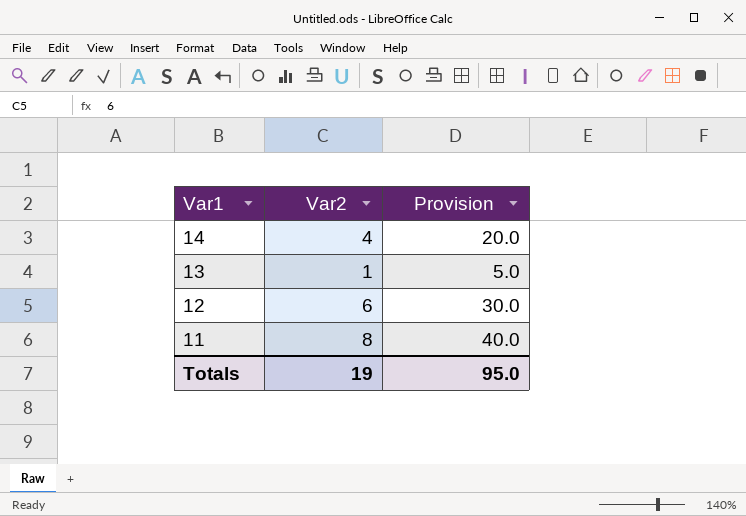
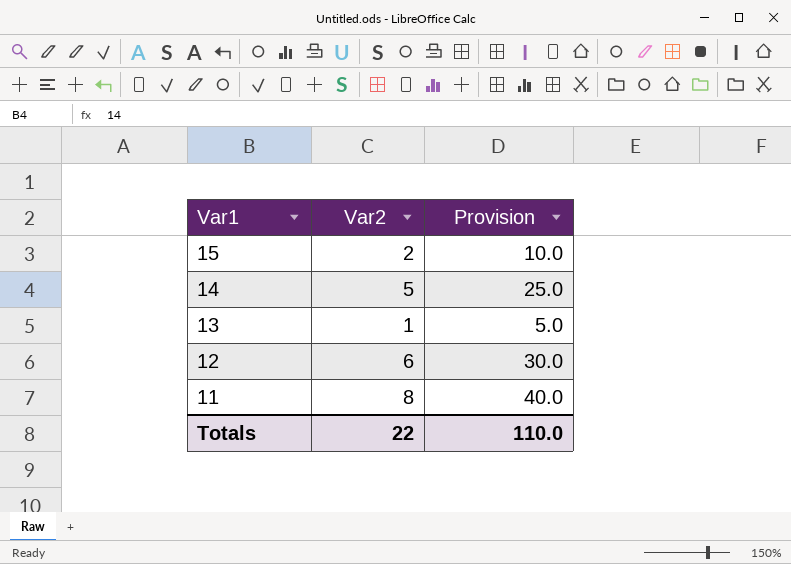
row 15: none -> 2 | 10.0
14 | Var2: 4 -> 5
14 | Provision: 20.0 -> 25.0
Totals | Var2: 19 -> 22
Totals | Provision: 95.0 -> 110.0

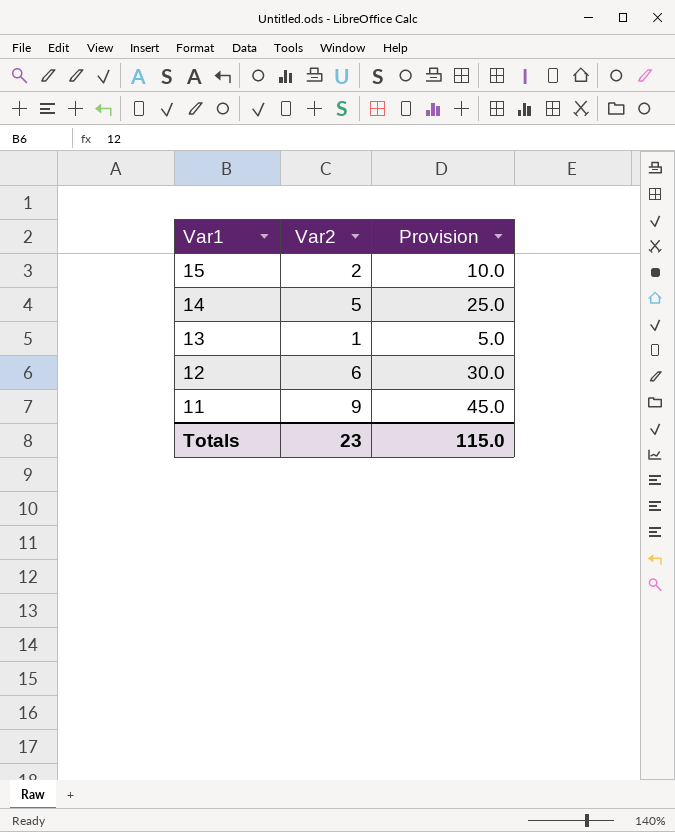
11 | Var2: 8 -> 9
11 | Provision: 40.0 -> 45.0
Totals | Var2: 22 -> 23
Totals | Provision: 110.0 -> 115.0

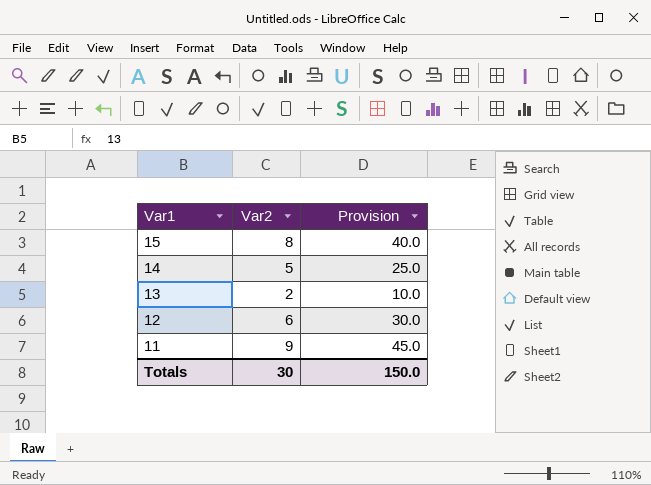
15 | Var2: 2 -> 8
15 | Provision: 10.0 -> 40.0
13 | Var2: 1 -> 2
13 | Provision: 5.0 -> 10.0
Totals | Var2: 23 -> 30
Totals | Provision: 115.0 -> 150.0

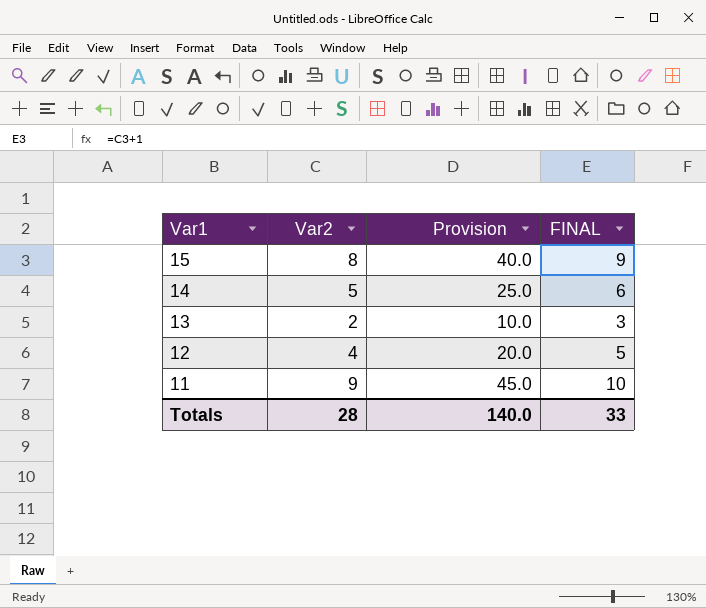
column FINAL | formula: none -> [Var2] + 1
12 | Var2: 6 -> 4
12 | Provision: 30.0 -> 20.0
Totals | Var2: 30 -> 28
Totals | Provision: 150.0 -> 140.0

